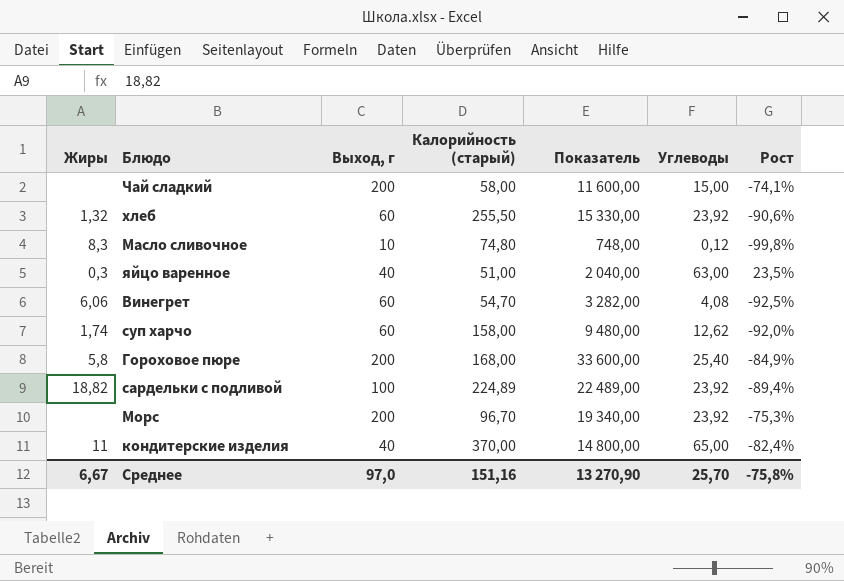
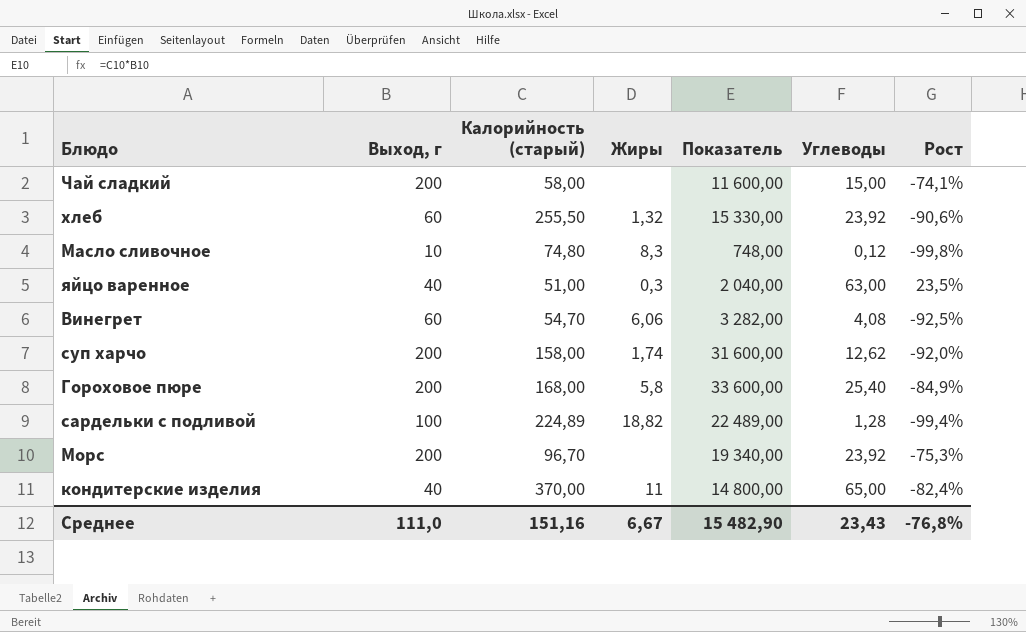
column Жиры | position: 1 -> 4
суп харчо | Выход, г: 60 -> 200
суп харчо | Показатель: 9 480,00 -> 31 600,00
сардельки с подливой | Углеводы: 23,92 -> 1,28
сардельки с подливой | Рост: -89,4% -> -99,4%
Среднее | Выход, г: 97,0 -> 111,0
Среднее | Показатель: 13 270,90 -> 15 482,90
Среднее | Углеводы: 25,70 -> 23,43
Среднее | Рост: -75,8% -> -76,8%

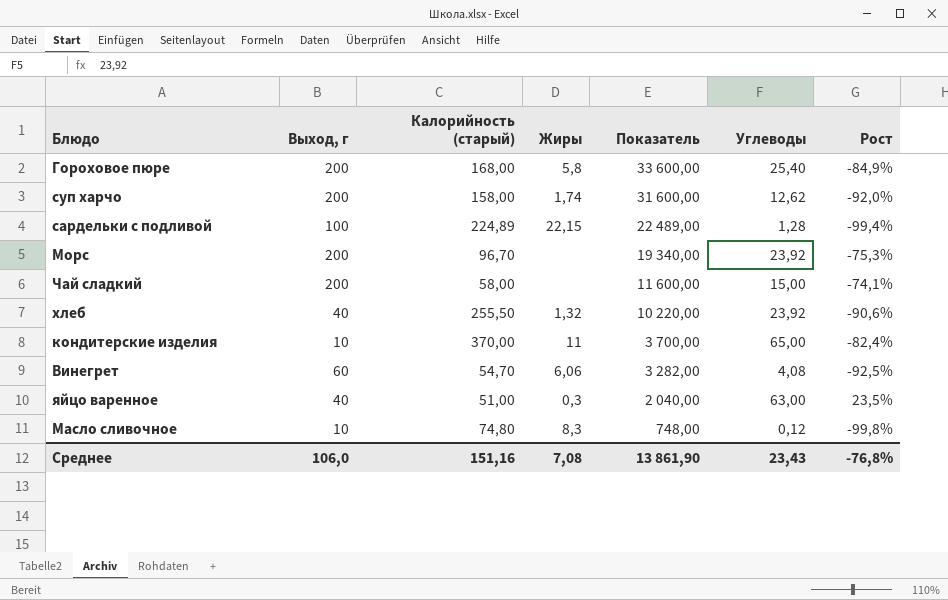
row order: none -> Показатель descending
сардельки с подливой | Жиры: 18,82 -> 22,15
хлеб | Выход, г: 60 -> 40
хлеб | Показатель: 15 330,00 -> 10 220,00
кондитерские изделия | Выход, г: 40 -> 10
кондитерские изделия | Показатель: 14 800,00 -> 3 700,00
Среднее | Выход, г: 111,0 -> 106,0
Среднее | Жиры: 6,67 -> 7,08
Среднее | Показатель: 15 482,90 -> 13 861,90

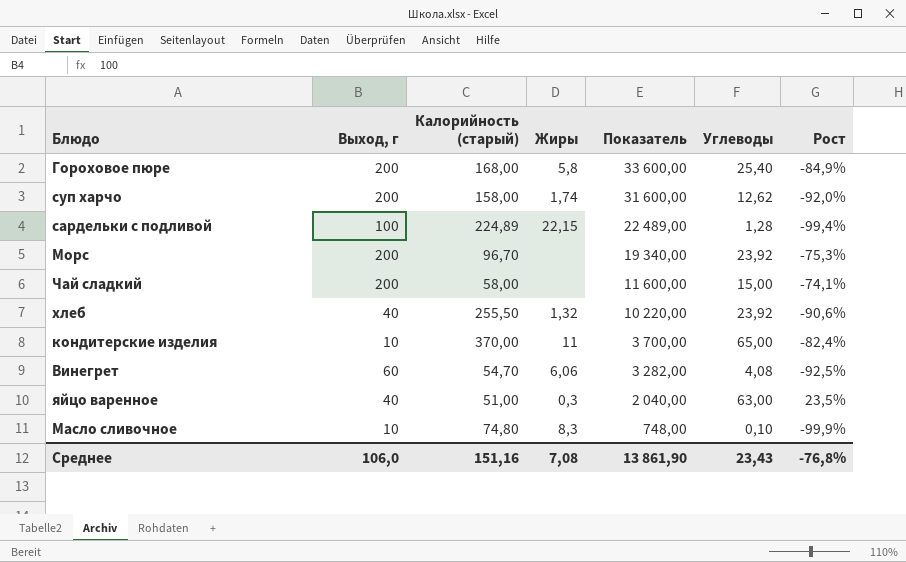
Масло сливочное | Углеводы: 0,12 -> 0,10
Масло сливочное | Рост: -99,8% -> -99,9%

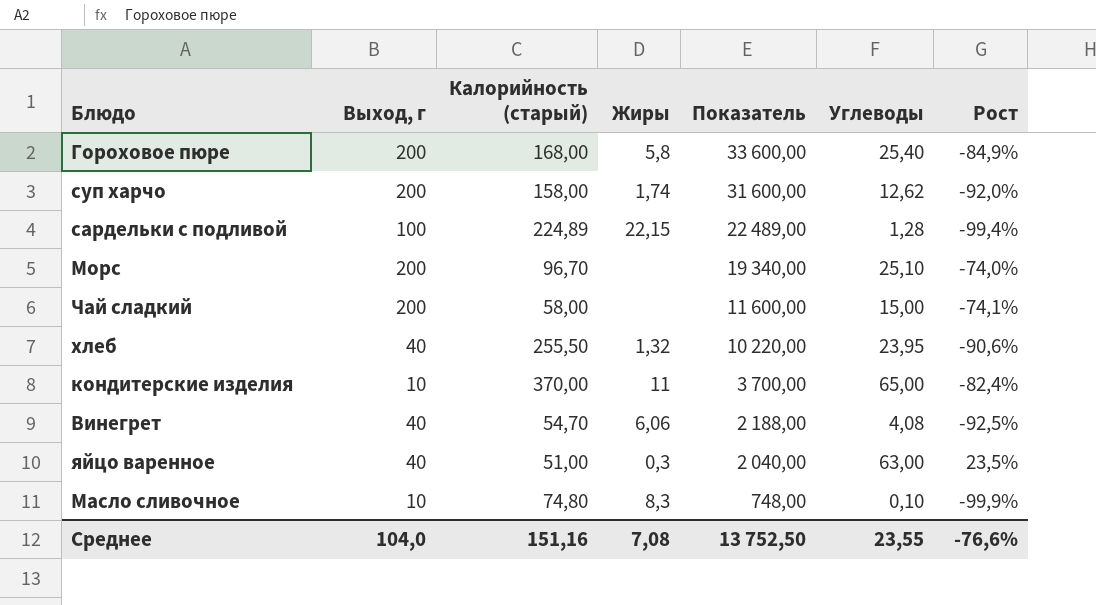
Морс | Углеводы: 23,92 -> 25,10
Морс | Рост: -75,3% -> -74,0%
хлеб | Углеводы: 23,92 -> 23,95
Винегрет | Выход, г: 60 -> 40
Винегрет | Показатель: 3 282,00 -> 2 188,00
Среднее | Выход, г: 106,0 -> 104,0
Среднее | Показатель: 13 861,90 -> 13 752,50
Среднее | Углеводы: 23,43 -> 23,55
Среднее | Рост: -76,8% -> -76,6%

